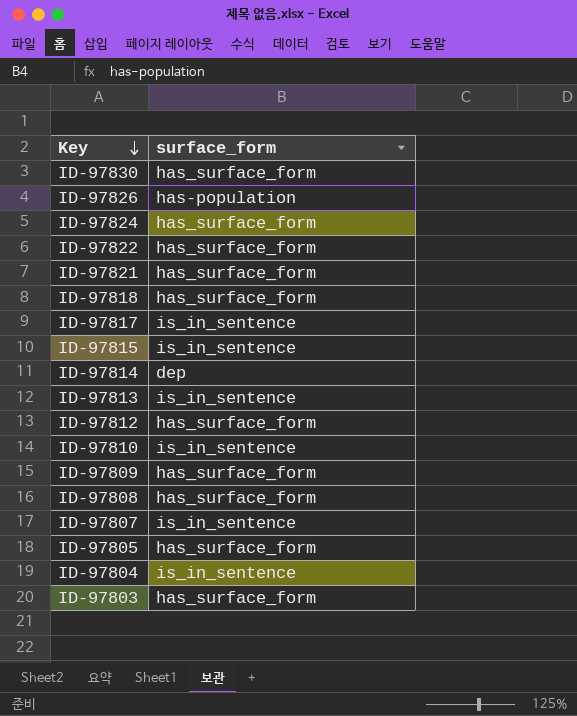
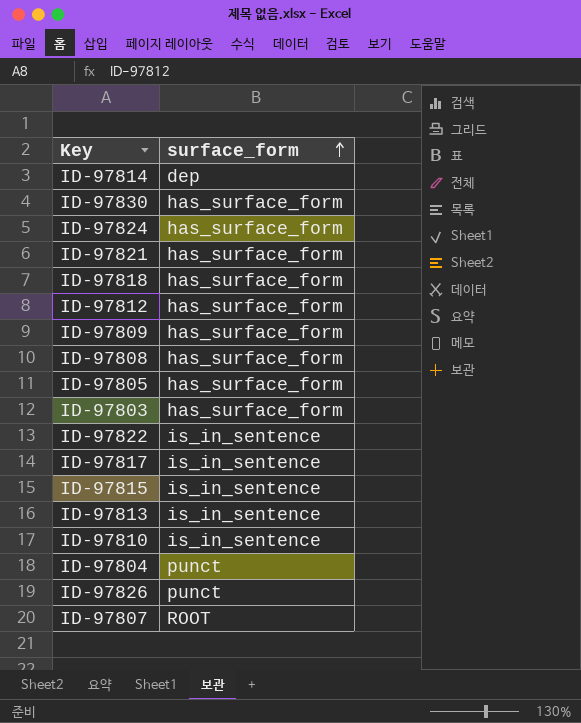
row order: Key descending -> surface_form ascending
ID-97822 | surface_form: has_surface_form -> is_in_sentence
ID-97804 | surface_form: is_in_sentence -> punct
ID-97826 | surface_form: has-population -> punct
ID-97807 | surface_form: is_in_sentence -> ROOT

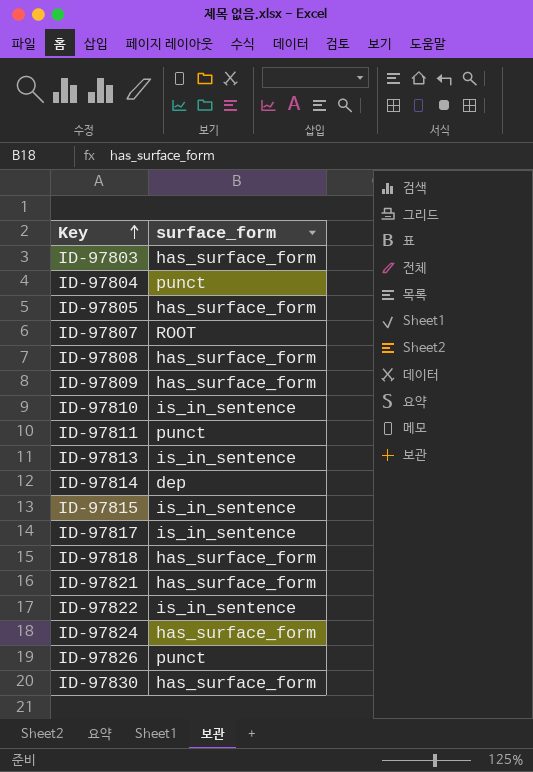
row order: surface_form ascending -> Key ascending
row ID-97812: has_surface_form -> none
row ID-97811: none -> punct

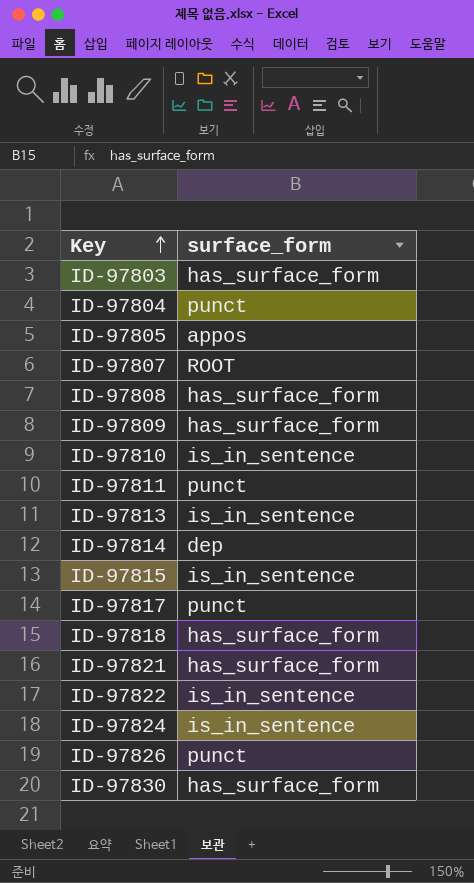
ID-97805 | surface_form: has_surface_form -> appos
ID-97817 | surface_form: is_in_sentence -> punct
ID-97824 | surface_form: has_surface_form -> is_in_sentence

